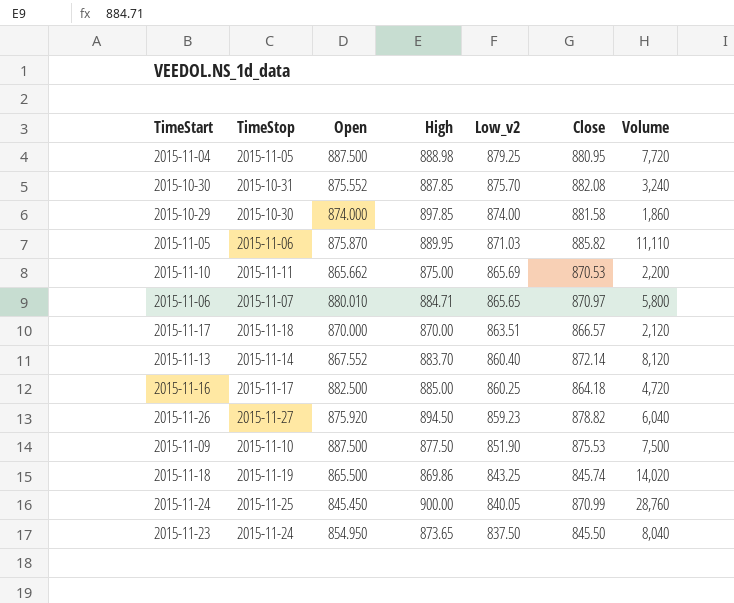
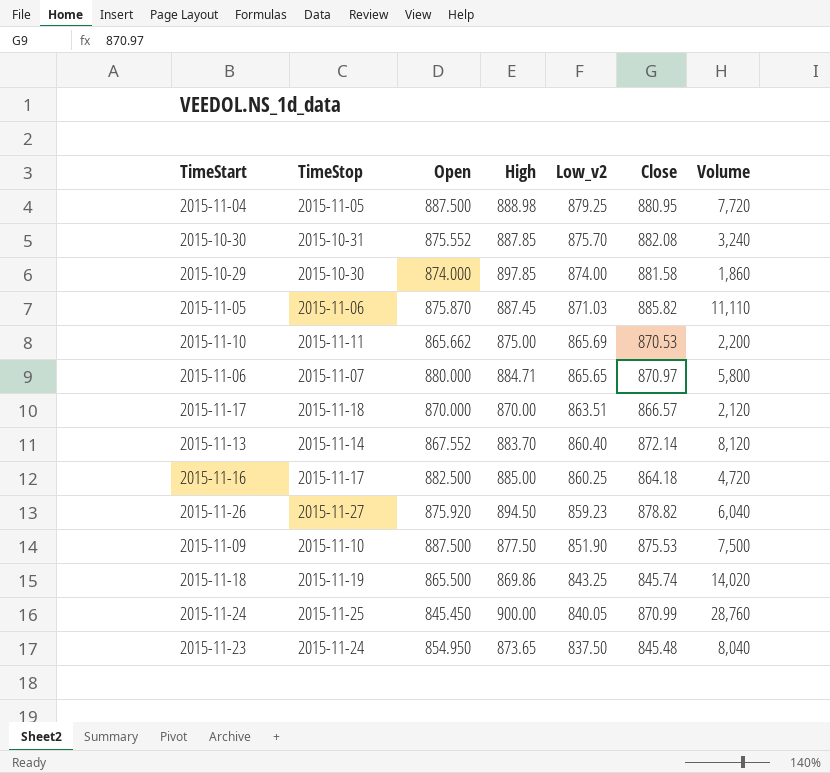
2015-11-05 | High: 889.95 -> 887.45
2015-11-06 | Open: 880.010 -> 880.000
2015-11-23 | Close: 845.50 -> 845.48

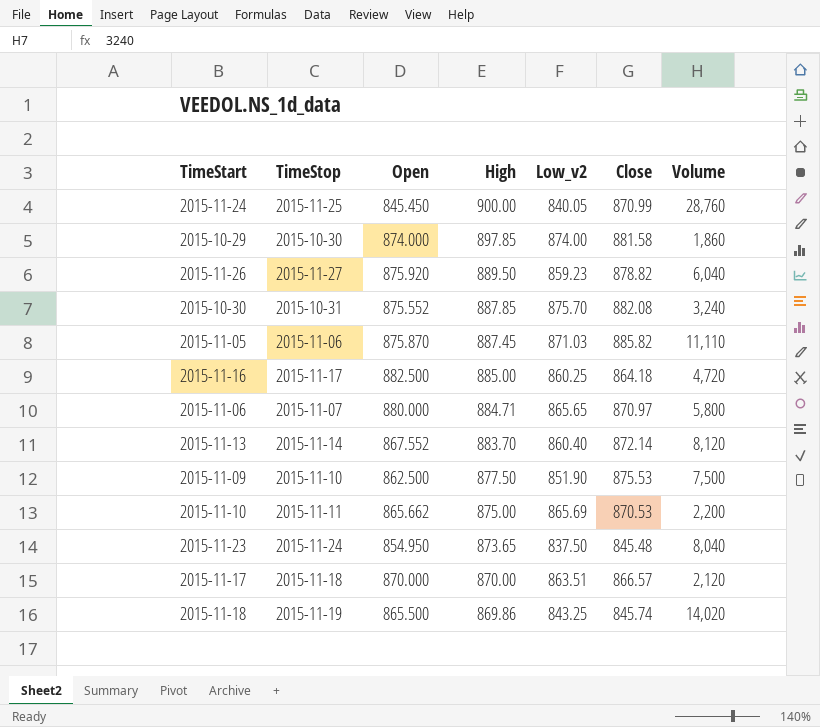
row order: Low_v2 descending -> High descending
row 2015-11-04: 2015-11-05 | 887.500 | 888.98 | 879.25 | 880.95 | 7,720 -> none
2015-11-26 | High: 894.50 -> 889.50
2015-11-09 | Open: 887.500 -> 862.500

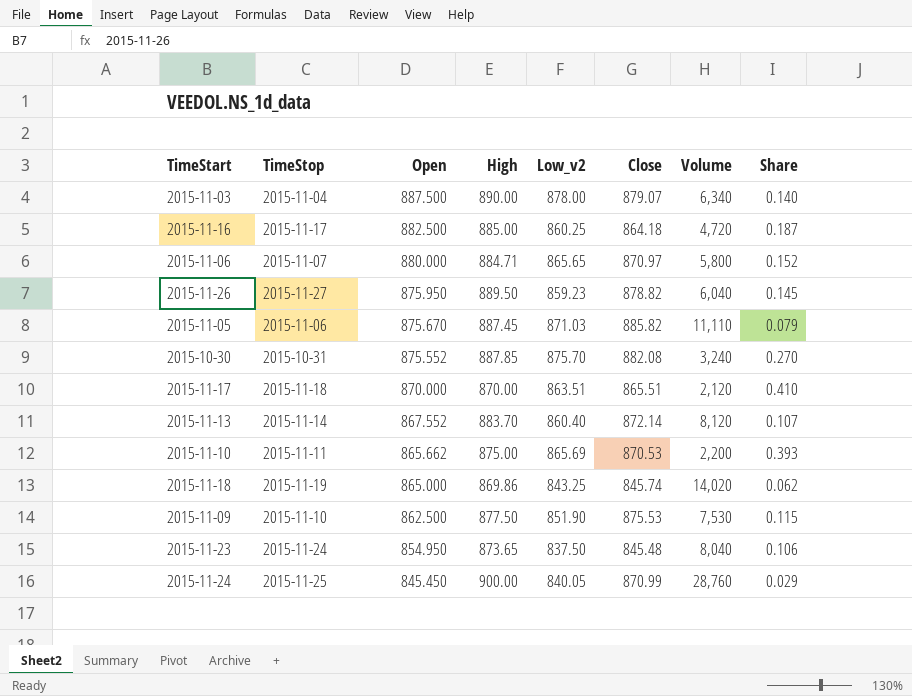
row order: High descending -> Open descending
column Share | formula: none -> [Open] / [Volume]
row 2015-10-29: 2015-10-30 | 874.000 | 897.85 | 874.00 | 881.58 | 1,860 -> none
row 2015-11-03: none -> 2015-11-04 | 887.500 | 890.00 | 878.00 | 879.07 | 6,340 | 0.140
2015-11-26 | Open: 875.920 -> 875.950
2015-11-05 | Open: 875.870 -> 875.670
2015-11-17 | Close: 866.57 -> 865.51
2015-11-18 | Open: 865.500 -> 865.000
2015-11-09 | Volume: 7,500 -> 7,530

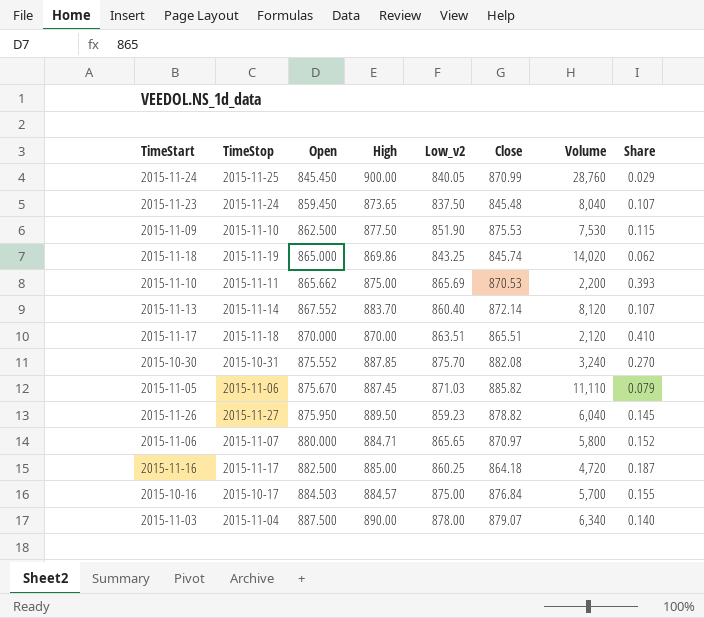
row order: Open descending -> Open ascending
2015-11-23 | Open: 854.950 -> 859.450
2015-11-23 | Share: 0.106 -> 0.107
row 2015-10-16: none -> 2015-10-17 | 884.503 | 884.57 | 875.00 | 876.84 | 5,700 | 0.155

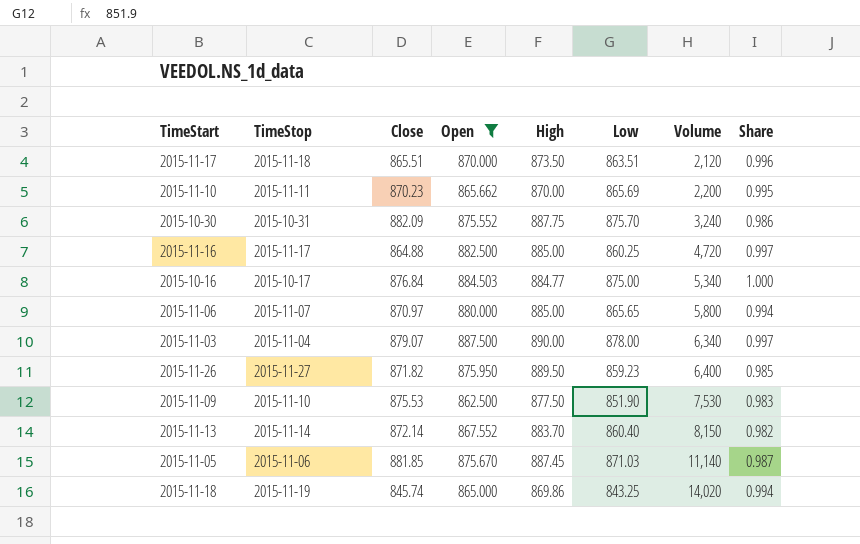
filter: none -> Open >= 862.500
row order: Open ascending -> Volume ascending
column Close | position: 6 -> 3
column name: Low_v2 -> Low
column Share | formula: [Open] / [Volume] -> [Open] / [High]
2015-11-17 | High: 870.00 -> 873.50
2015-11-10 | Close: 870.53 -> 870.23
2015-11-10 | High: 875.00 -> 870.00
2015-10-30 | Close: 882.08 -> 882.09
2015-10-30 | High: 887.85 -> 887.75
2015-11-16 | Close: 864.18 -> 864.88
2015-10-16 | High: 884.57 -> 884.77
2015-10-16 | Volume: 5,700 -> 5,340
2015-11-06 | High: 884.71 -> 885.00
2015-11-26 | Close: 878.82 -> 871.82
2015-11-26 | Volume: 6,040 -> 6,400
2015-11-13 | Volume: 8,120 -> 8,150
2015-11-05 | Close: 885.82 -> 881.85
2015-11-05 | Volume: 11,110 -> 11,140

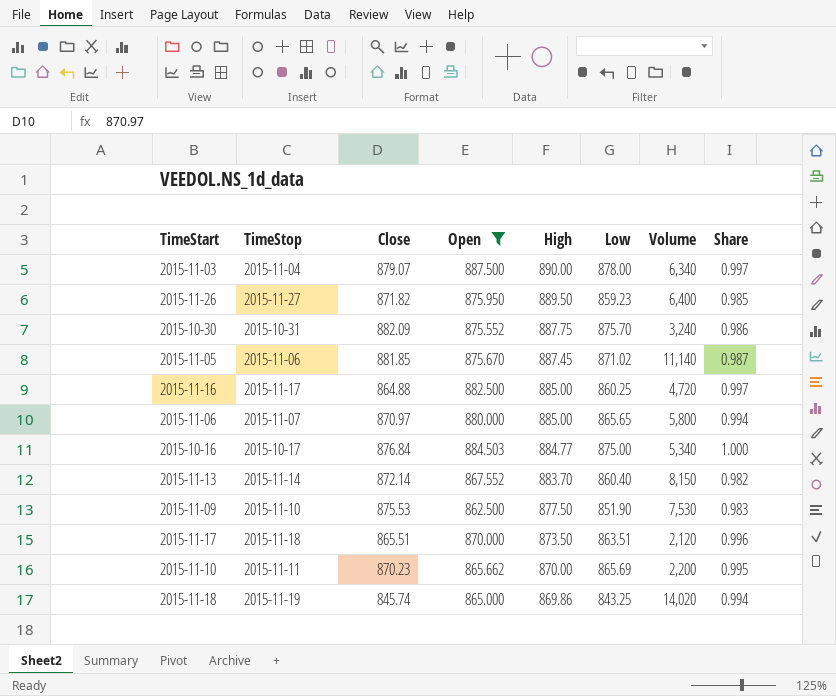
row order: Volume ascending -> High descending
2015-11-05 | Low: 871.03 -> 871.02

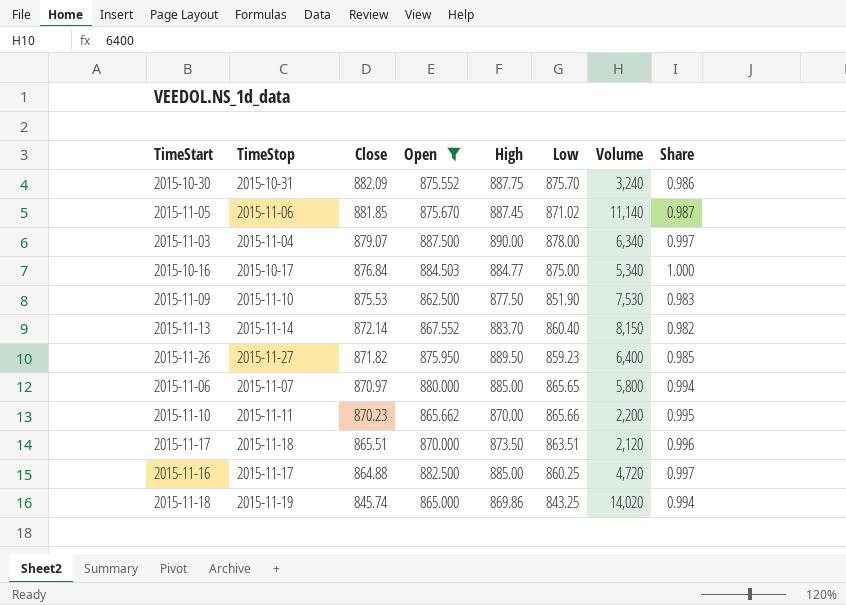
row order: High descending -> Close descending
2015-11-10 | Low: 865.69 -> 865.66

